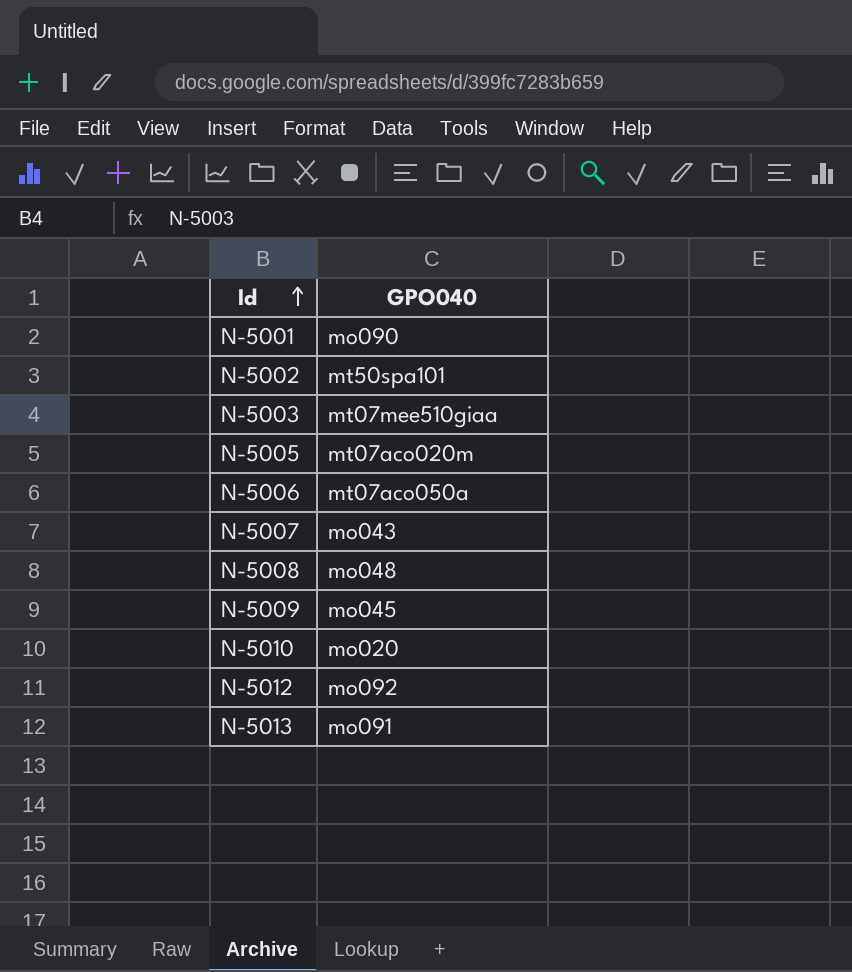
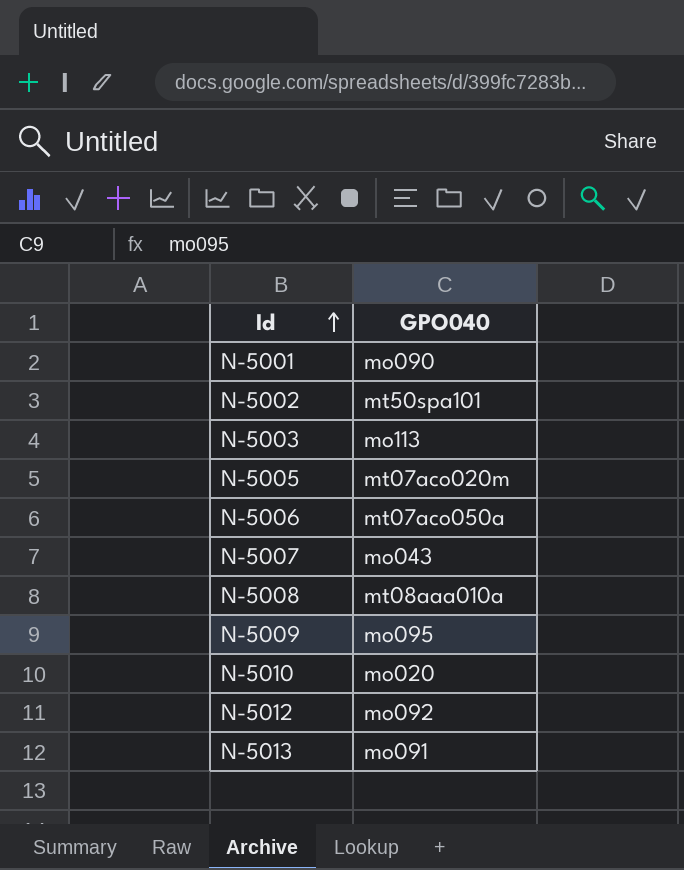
N-5003 | GPO040: mt07mee510giaa -> mo113
N-5008 | GPO040: mo048 -> mt08aaa010a
N-5009 | GPO040: mo045 -> mo095

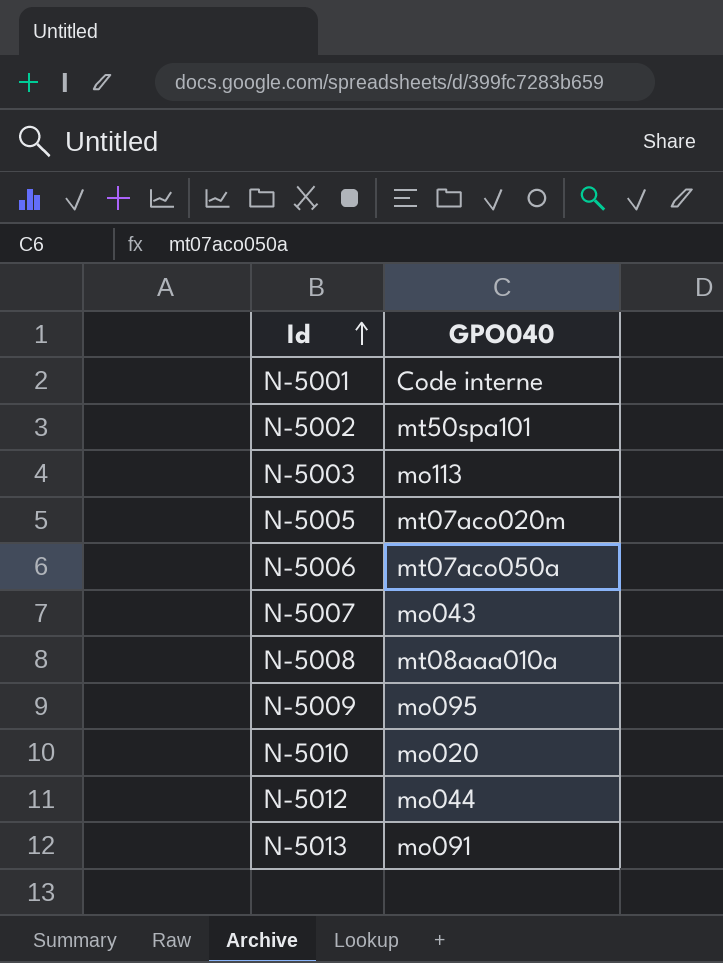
N-5001 | GPO040: mo090 -> Code interne
N-5012 | GPO040: mo092 -> mo044

